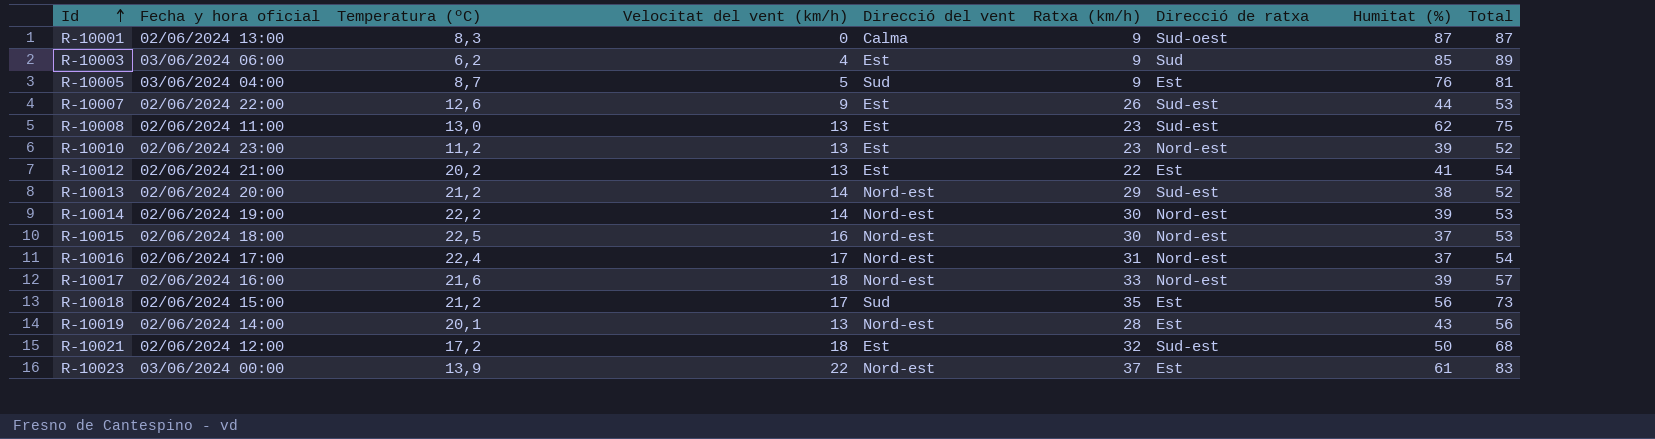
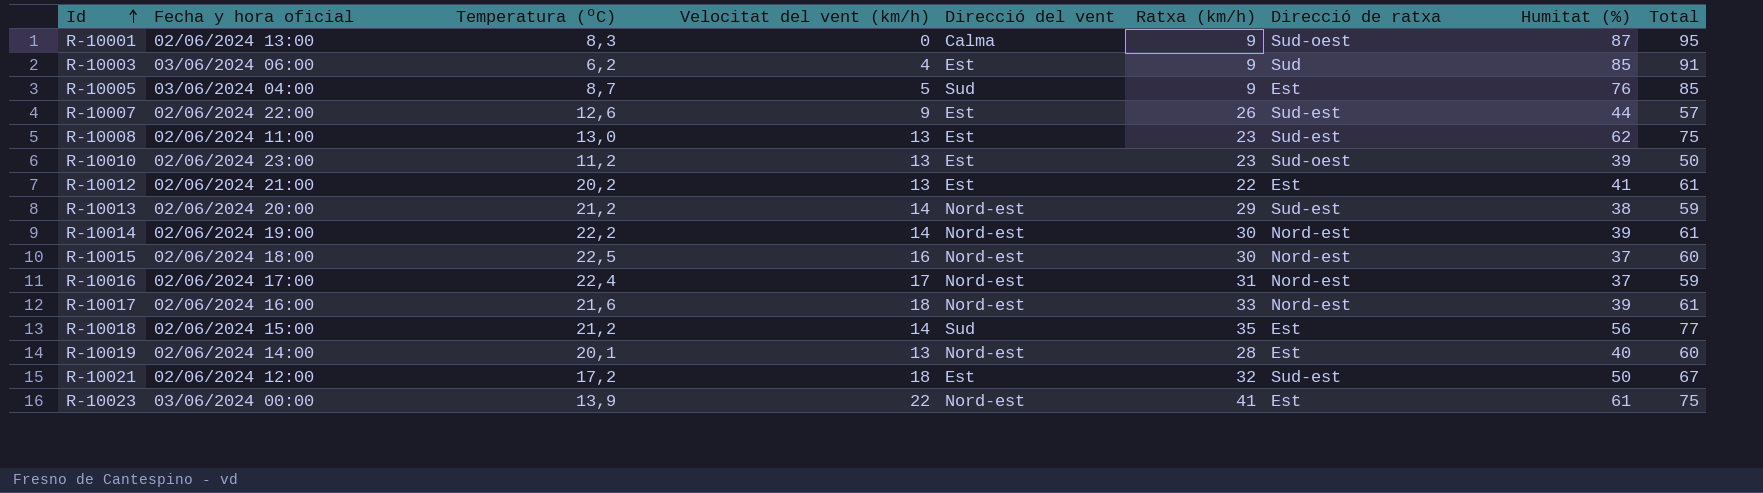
column Total | formula: [Velocitat del vent (km/h)] + [Humitat (%)] -> [Temperatura (ºC)] + [Humitat (%)]
R-10010 | Direcció de ratxa: Nord-est -> Sud-oest
R-10018 | Velocitat del vent (km/h): 17 -> 14
R-10019 | Humitat (%): 43 -> 40
R-10023 | Ratxa (km/h): 37 -> 41

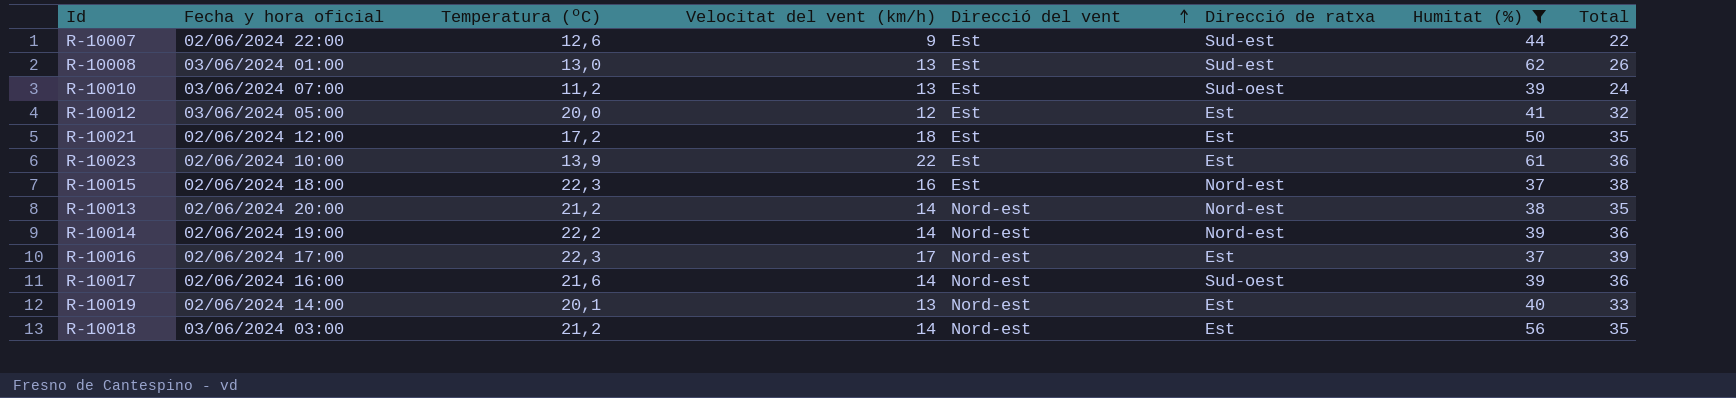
filter: none -> Humitat (%) <= 62
row order: Id ascending -> Direcció del vent ascending
column Ratxa (km/h) | position: 6 -> none
column Total | formula: [Temperatura (ºC)] + [Humitat (%)] -> [Temperatura (ºC)] + [Velocitat del vent (km/h)]
R-10008 | Fecha y hora oficial: 02/06/2024 11:00 -> 03/06/2024 01:00
R-10010 | Fecha y hora oficial: 02/06/2024 23:00 -> 03/06/2024 07:00
R-10012 | Fecha y hora oficial: 02/06/2024 21:00 -> 03/06/2024 05:00
R-10012 | Temperatura (ºC): 20,2 -> 20,0
R-10012 | Velocitat del vent (km/h): 13 -> 12
R-10021 | Direcció de ratxa: Sud-est -> Est
R-10023 | Fecha y hora oficial: 03/06/2024 00:00 -> 02/06/2024 10:00
R-10023 | Direcció del vent: Nord-est -> Est
R-10015 | Temperatura (ºC): 22,5 -> 22,3
R-10015 | Direcció del vent: Nord-est -> Est
R-10013 | Direcció de ratxa: Sud-est -> Nord-est
R-10016 | Temperatura (ºC): 22,4 -> 22,3
R-10016 | Direcció de ratxa: Nord-est -> Est
R-10017 | Velocitat del vent (km/h): 18 -> 14
R-10017 | Direcció de ratxa: Nord-est -> Sud-oest
R-10018 | Fecha y hora oficial: 02/06/2024 15:00 -> 03/06/2024 03:00
R-10018 | Direcció del vent: Sud -> Nord-est

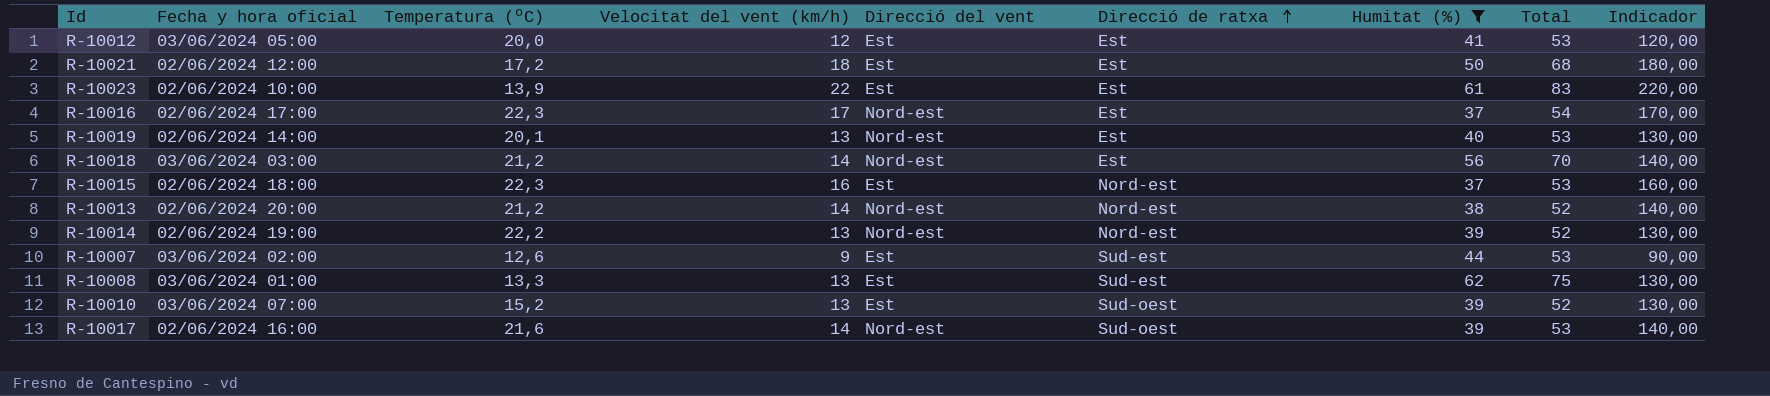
row order: Direcció del vent ascending -> Direcció de ratxa ascending
column Total | formula: [Temperatura (ºC)] + [Velocitat del vent (km/h)] -> [Velocitat del vent (km/h)] + [Humitat (%)]
column Indicador | formula: none -> [Velocitat del vent (km/h)] * 10
R-10014 | Velocitat del vent (km/h): 14 -> 13
R-10007 | Fecha y hora oficial: 02/06/2024 22:00 -> 03/06/2024 02:00
R-10008 | Temperatura (ºC): 13,0 -> 13,3
R-10010 | Temperatura (ºC): 11,2 -> 15,2

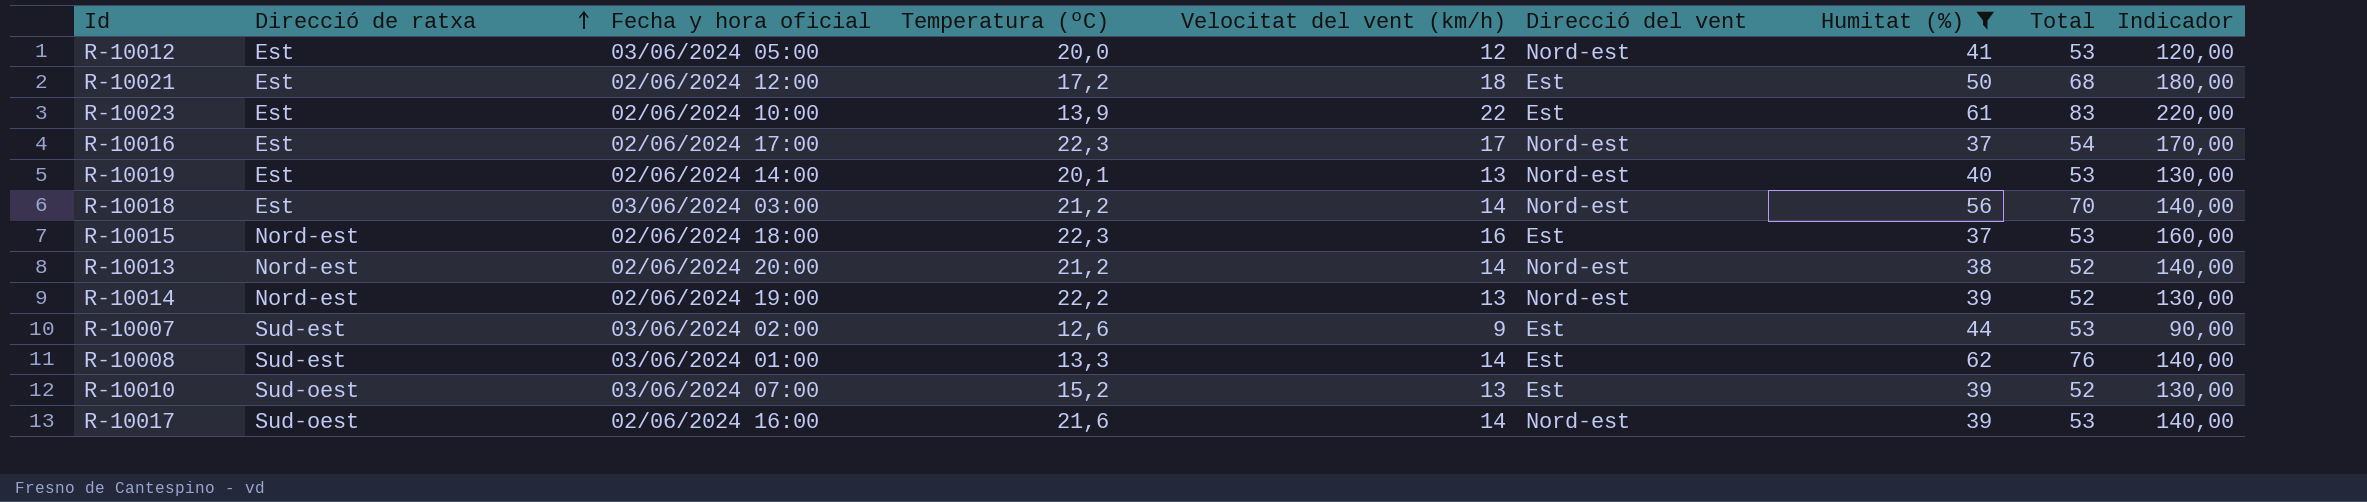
column Direcció de ratxa | position: 6 -> 2
R-10012 | Direcció del vent: Est -> Nord-est
R-10008 | Velocitat del vent (km/h): 13 -> 14
R-10008 | Total: 75 -> 76
R-10008 | Indicador: 130,00 -> 140,00

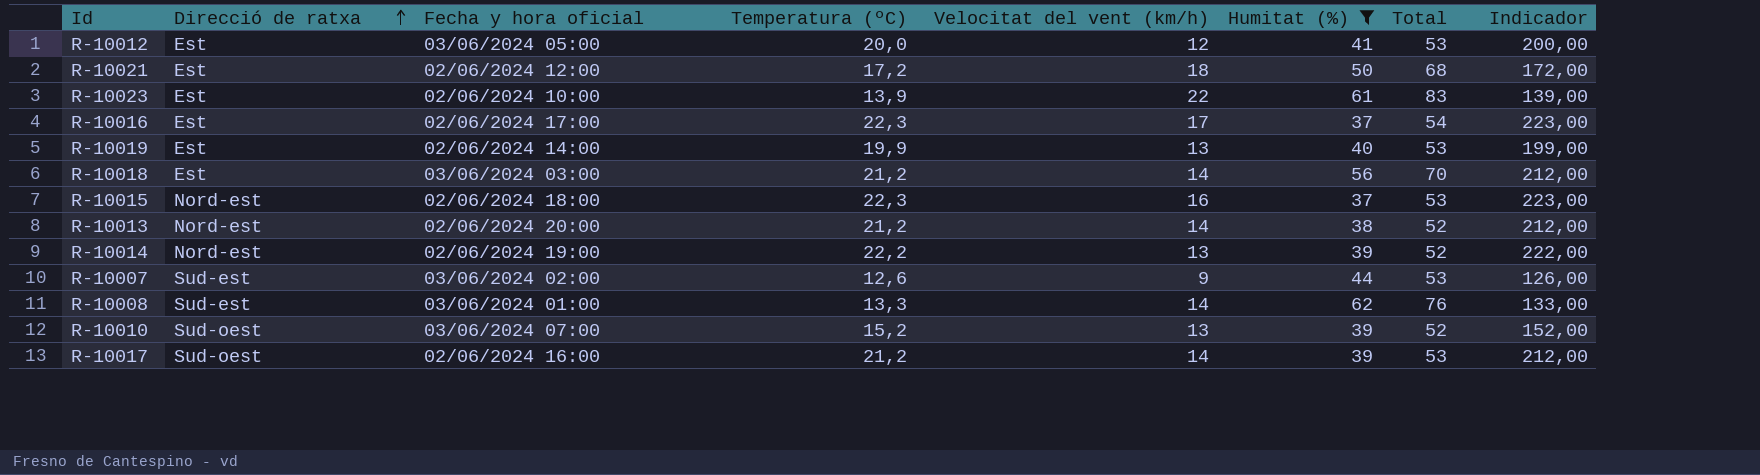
column Direcció del vent | position: 6 -> none
column Indicador | formula: [Velocitat del vent (km/h)] * 10 -> [Temperatura (ºC)] * 10
R-10019 | Temperatura (ºC): 20,1 -> 19,9
R-10017 | Temperatura (ºC): 21,6 -> 21,2

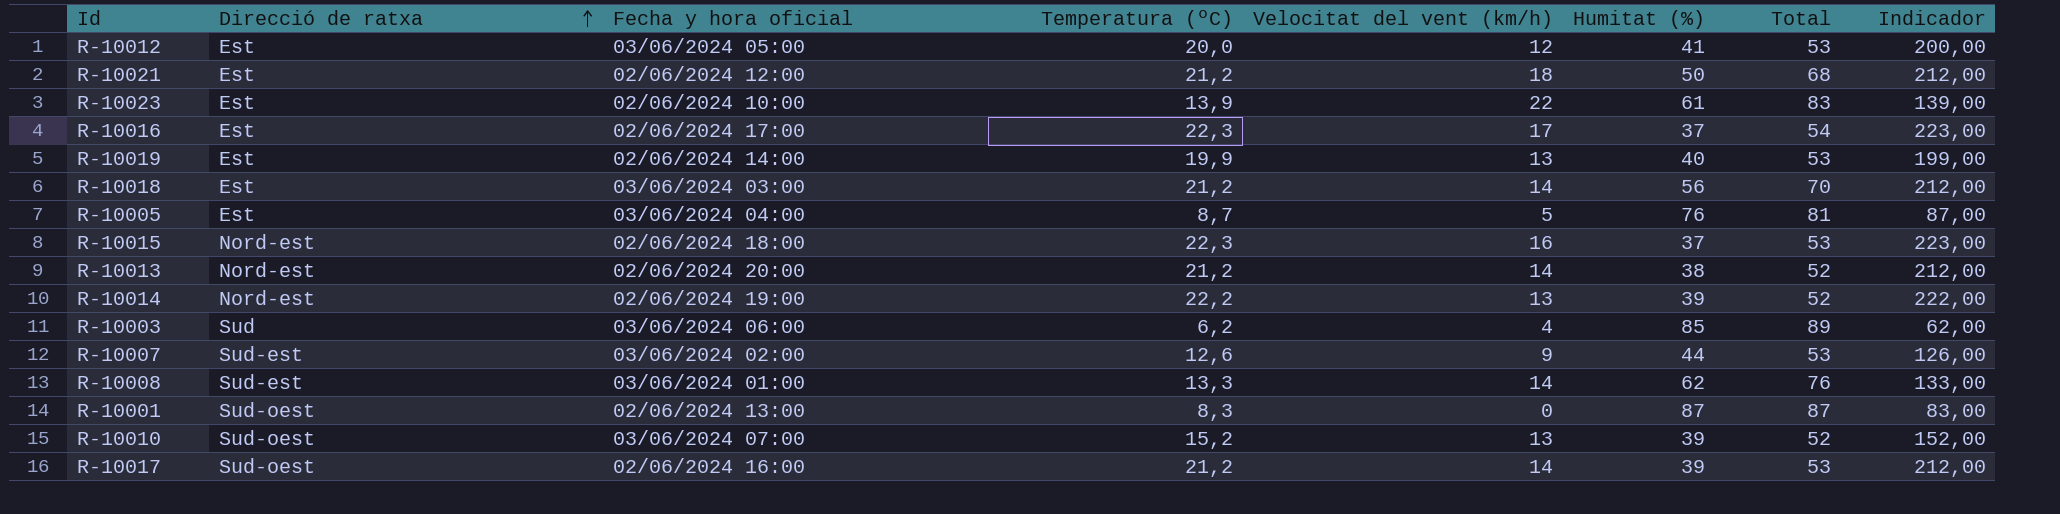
filter: Humitat (%) <= 62 -> none
R-10021 | Temperatura (ºC): 17,2 -> 21,2
R-10021 | Indicador: 172,00 -> 212,00

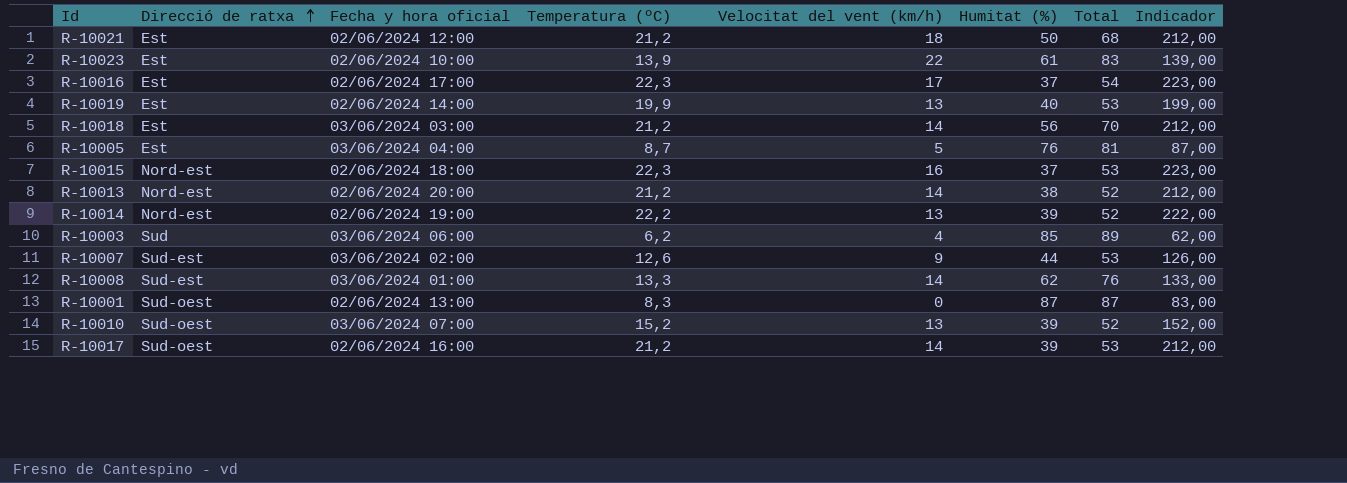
row R-10012: Est | 03/06/2024 05:00 | 20,0 | 12 | 41 | 53 | 200,00 -> none

